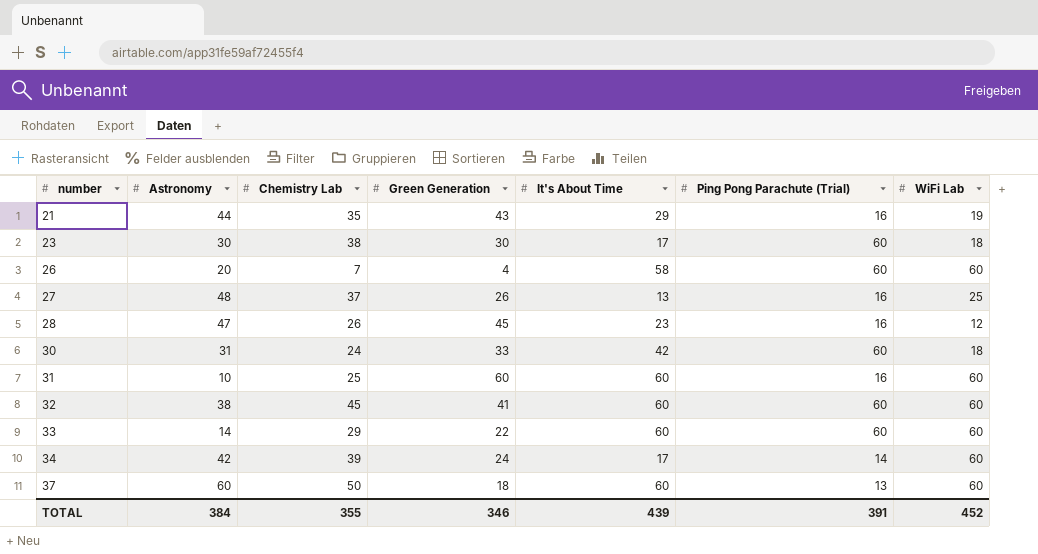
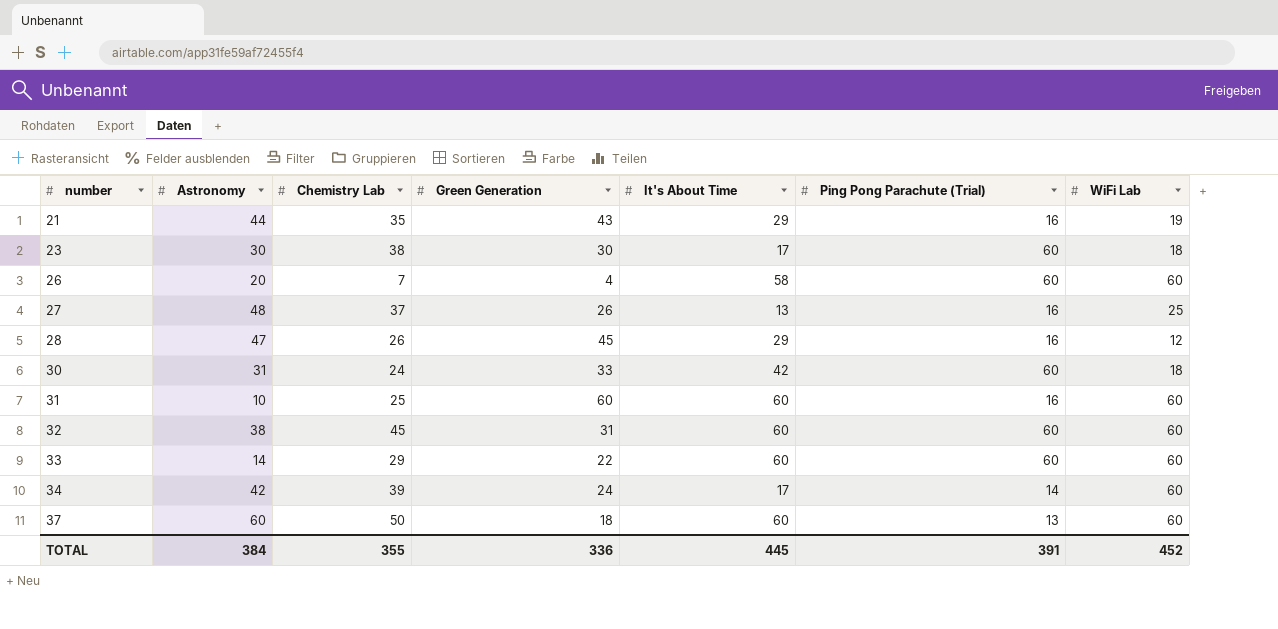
28 | It's About Time: 23 -> 29
32 | Green Generation: 41 -> 31
TOTAL | Green Generation: 346 -> 336
TOTAL | It's About Time: 439 -> 445

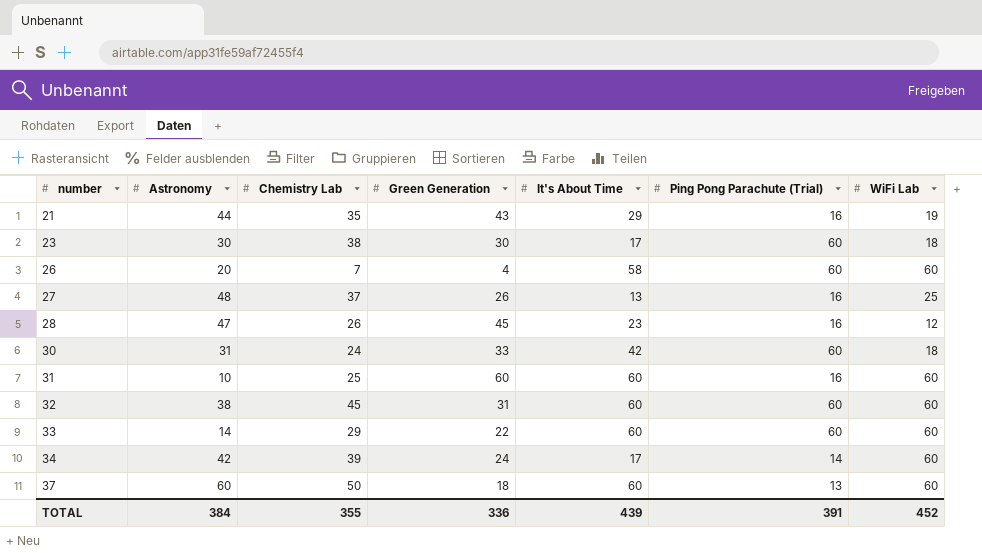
28 | It's About Time: 29 -> 23
TOTAL | It's About Time: 445 -> 439

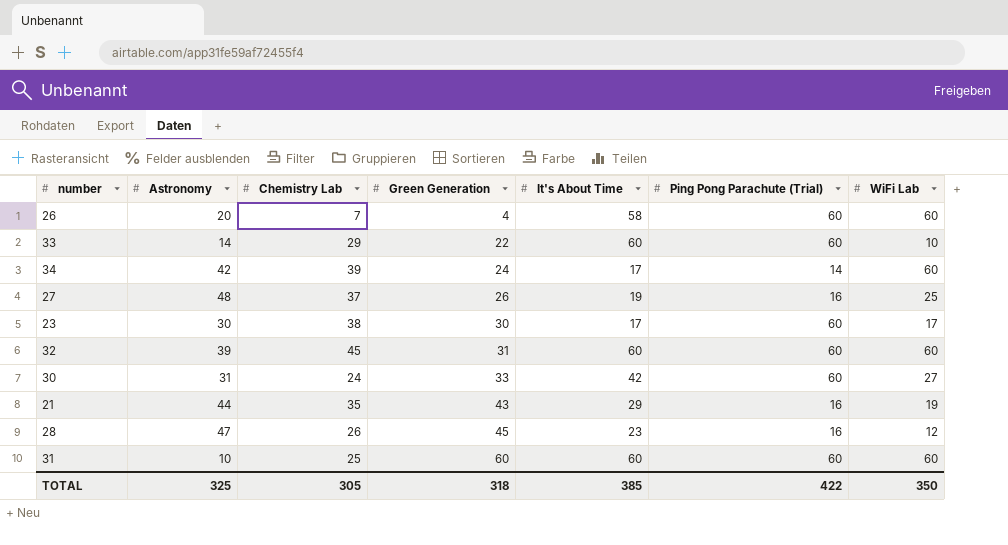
row order: number ascending -> Green Generation ascending
row 37: 60 | 50 | 18 | 60 | 13 | 60 -> none
33 | WiFi Lab: 60 -> 10
27 | It's About Time: 13 -> 19
23 | WiFi Lab: 18 -> 17
32 | Astronomy: 38 -> 39
30 | WiFi Lab: 18 -> 27
31 | Ping Pong Parachute (Trial): 16 -> 60
TOTAL | Astronomy: 384 -> 325
TOTAL | Chemistry Lab: 355 -> 305
TOTAL | Green Generation: 336 -> 318
TOTAL | It's About Time: 439 -> 385
TOTAL | Ping Pong Parachute (Trial): 391 -> 422
TOTAL | WiFi Lab: 452 -> 350

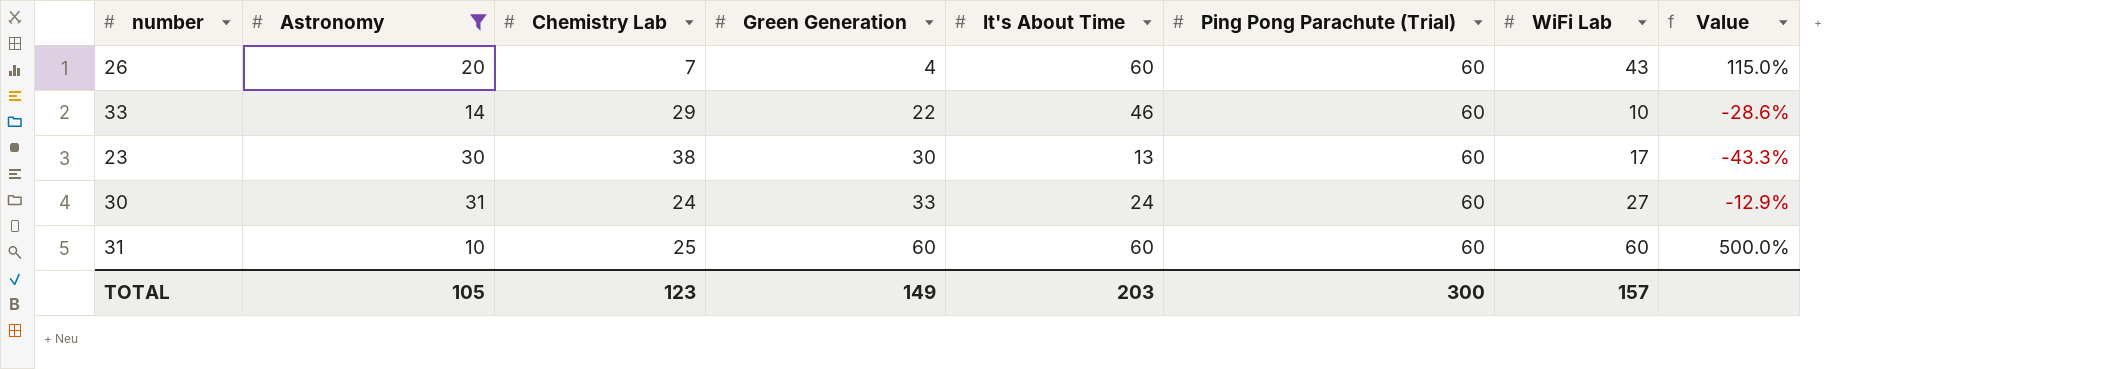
filter: none -> Astronomy <= 31
column Value | formula: none -> ([WiFi Lab] - [Astronomy]) / [Astronomy]
26 | It's About Time: 58 -> 60
26 | WiFi Lab: 60 -> 43
33 | It's About Time: 60 -> 46
23 | It's About Time: 17 -> 13
30 | It's About Time: 42 -> 24
TOTAL | Astronomy: 325 -> 105
TOTAL | Chemistry Lab: 305 -> 123
TOTAL | Green Generation: 318 -> 149
TOTAL | It's About Time: 385 -> 203
TOTAL | Ping Pong Parachute (Trial): 422 -> 300
TOTAL | WiFi Lab: 350 -> 157

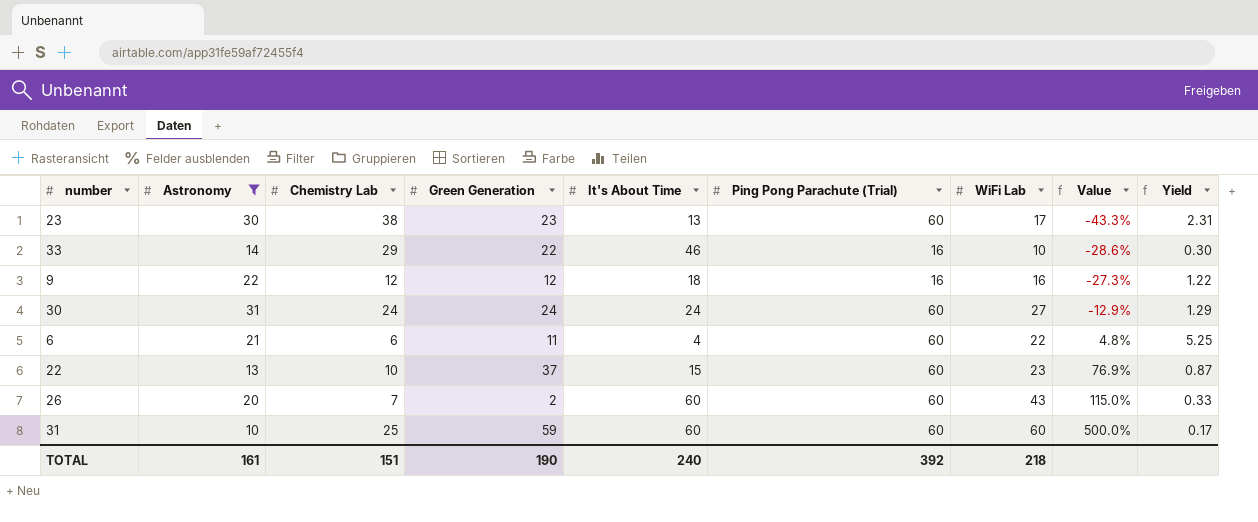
row order: Green Generation ascending -> Value ascending
column Yield | formula: none -> [Astronomy] / [It's About Time]
23 | Green Generation: 30 -> 23
33 | Ping Pong Parachute (Trial): 60 -> 16
row 9: none -> 22 | 12 | 12 | 18 | 16 | 16 | -27.3% | 1.22
30 | Green Generation: 33 -> 24
row 6: none -> 21 | 6 | 11 | 4 | 60 | 22 | 4.8% | 5.25
row 22: none -> 13 | 10 | 37 | 15 | 60 | 23 | 76.9% | 0.87
26 | Green Generation: 4 -> 2
31 | Green Generation: 60 -> 59
TOTAL | Astronomy: 105 -> 161
TOTAL | Chemistry Lab: 123 -> 151
TOTAL | Green Generation: 149 -> 190
TOTAL | It's About Time: 203 -> 240
TOTAL | Ping Pong Parachute (Trial): 300 -> 392
TOTAL | WiFi Lab: 157 -> 218

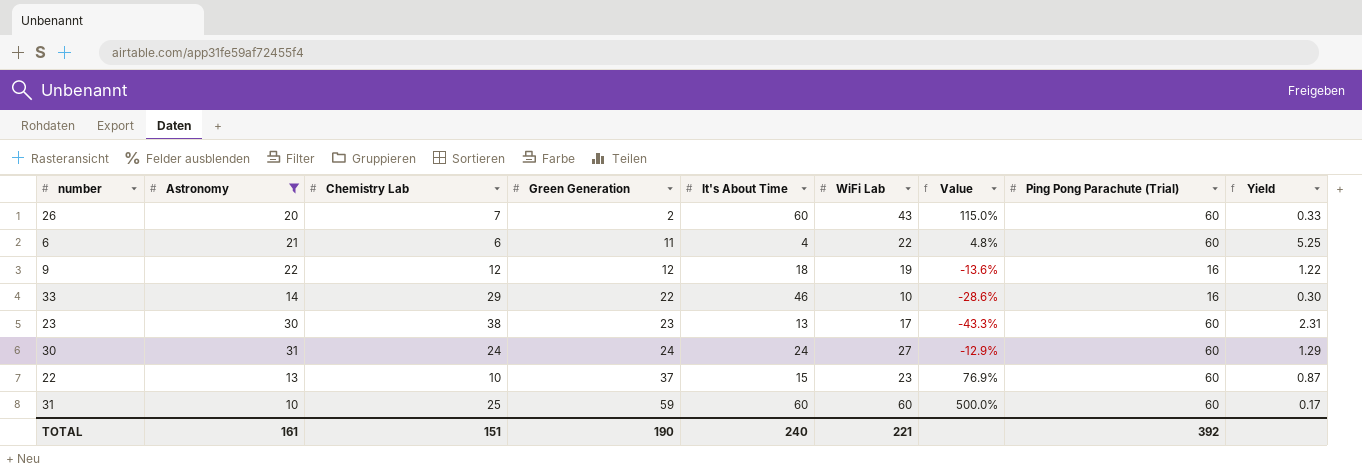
row order: Value ascending -> Green Generation ascending
column Ping Pong Parachute (Trial) | position: 6 -> 8
9 | WiFi Lab: 16 -> 19
9 | Value: -27.3% -> -13.6%
TOTAL | WiFi Lab: 218 -> 221

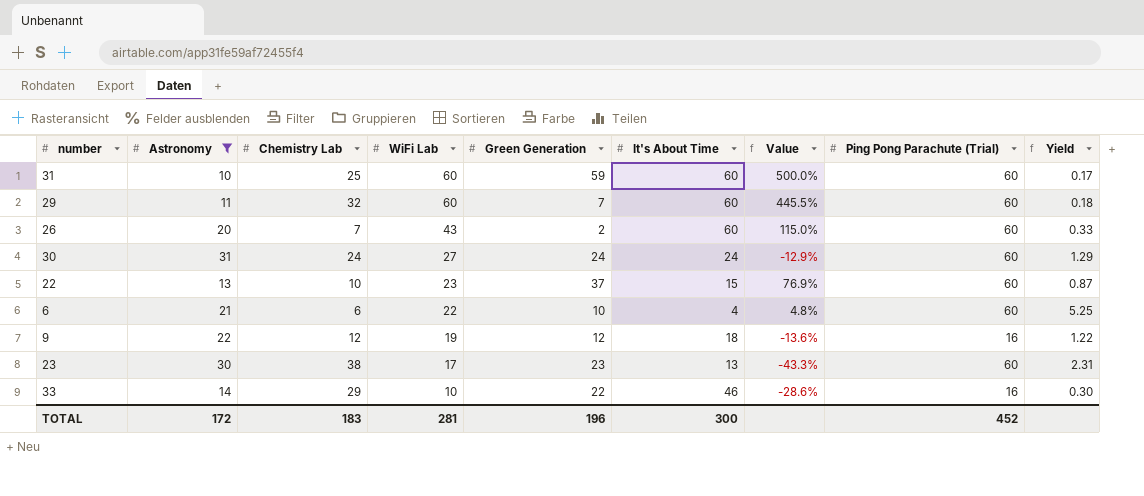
row order: Green Generation ascending -> WiFi Lab descending
column WiFi Lab | position: 6 -> 4
row 29: none -> 11 | 32 | 60 | 7 | 60 | 445.5% | 60 | 0.18
6 | Green Generation: 11 -> 10
TOTAL | Astronomy: 161 -> 172
TOTAL | Chemistry Lab: 151 -> 183
TOTAL | WiFi Lab: 221 -> 281
TOTAL | Green Generation: 190 -> 196
TOTAL | It's About Time: 240 -> 300
TOTAL | Ping Pong Parachute (Trial): 392 -> 452

